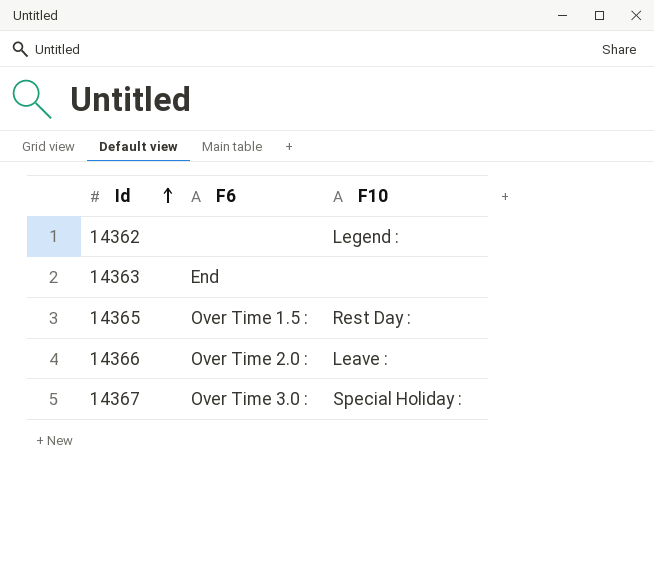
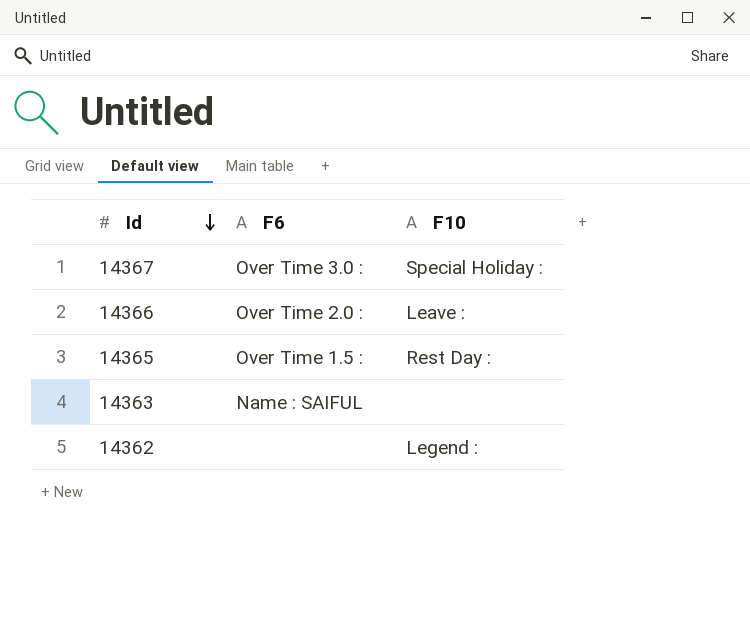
row order: Id ascending -> Id descending
14363 | F6: End -> Name : SAIFUL

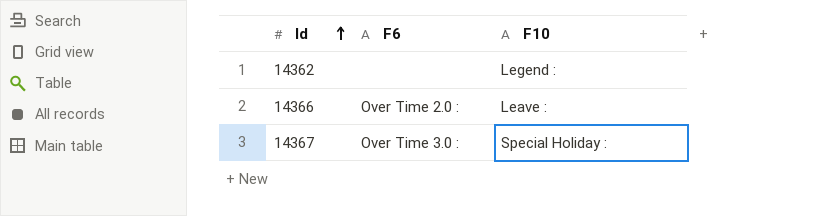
row order: Id descending -> Id ascending
row 14365: Over Time 1.5 : | Rest Day : -> none
row 14363: Name : SAIFUL | none -> none

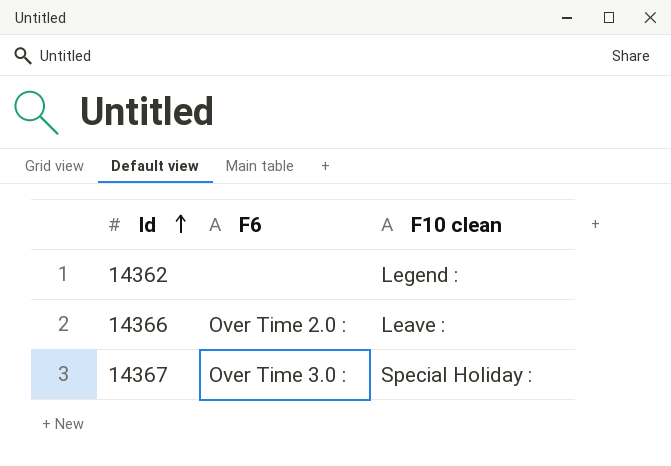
column name: F10 -> F10 clean

